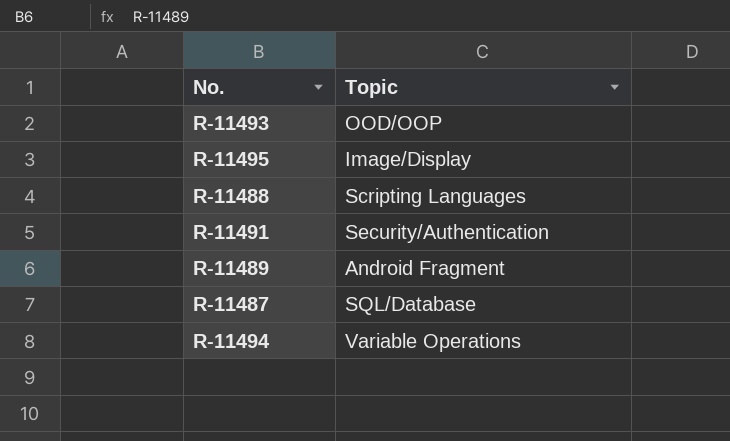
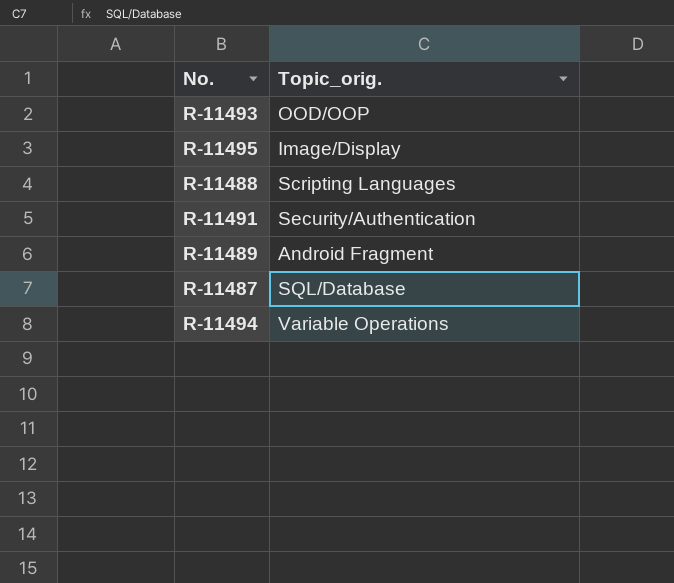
column name: Topic -> Topic_orig.

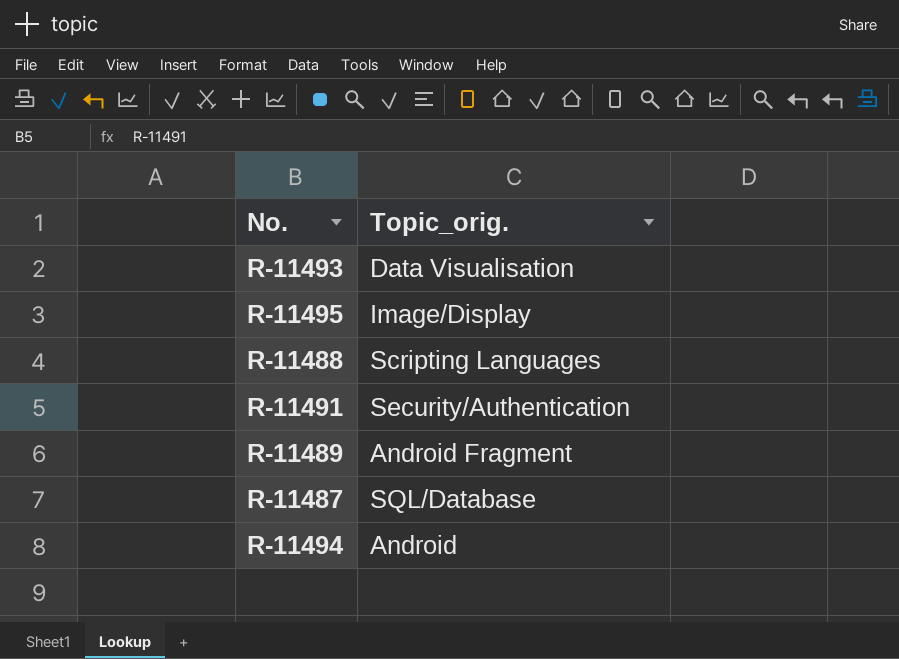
R-11493 | Topic_orig.: OOD/OOP -> Data Visualisation
R-11494 | Topic_orig.: Variable Operations -> Android

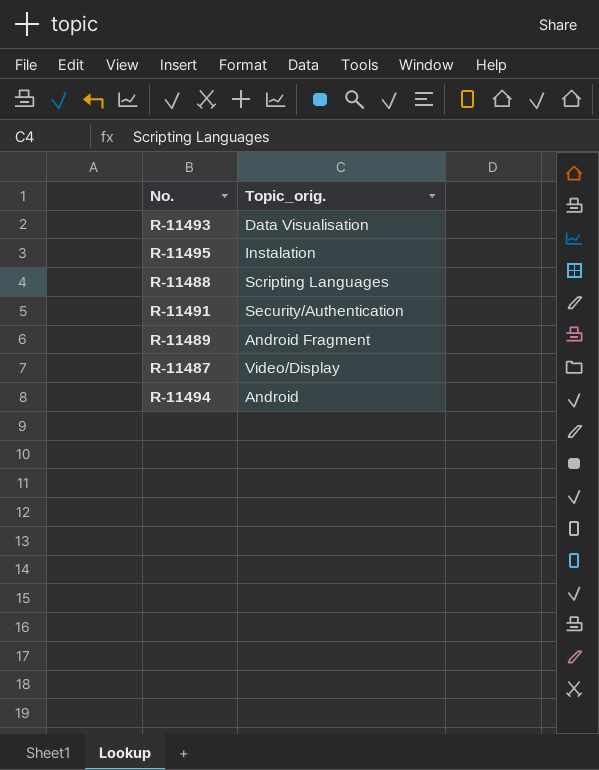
R-11495 | Topic_orig.: Image/Display -> Instalation
R-11487 | Topic_orig.: SQL/Database -> Video/Display

